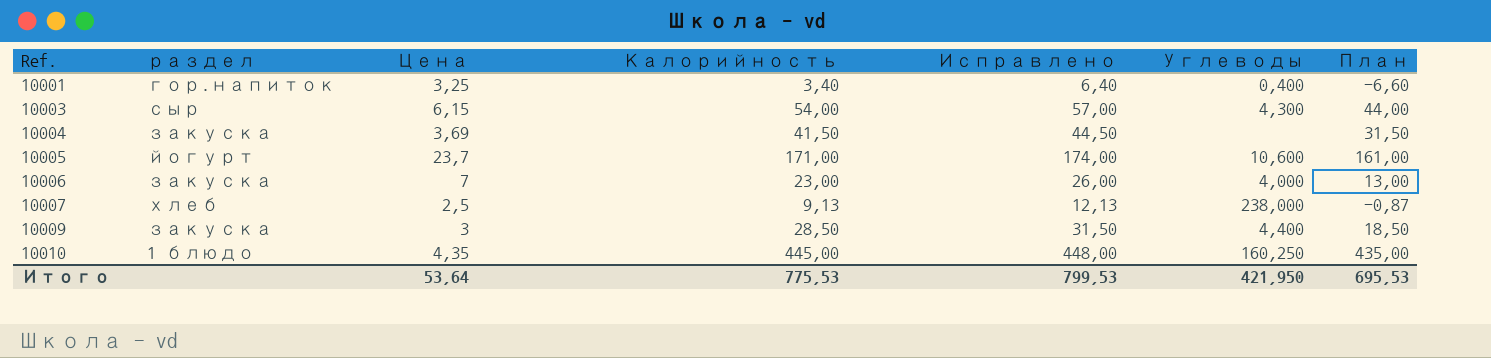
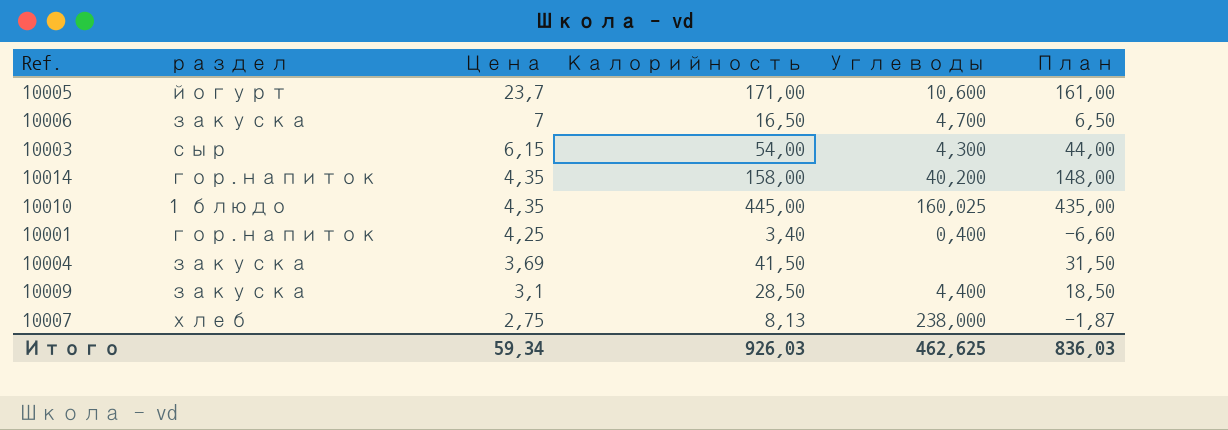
row order: Ref. ascending -> Цена descending
column Исправлено | formula: [Калорийность] + 3 -> none
10006 | Калорийность: 23,00 -> 16,50
10006 | Углеводы: 4,000 -> 4,700
10006 | План: 13,00 -> 6,50
row 10014: none -> гор.напиток | 4,35 | 158,00 | 40,200 | 148,00
10010 | Углеводы: 160,250 -> 160,025
10001 | Цена: 3,25 -> 4,25
10009 | Цена: 3 -> 3,1
10007 | Цена: 2,5 -> 2,75
10007 | Калорийность: 9,13 -> 8,13
10007 | План: -0,87 -> -1,87
Итого | Цена: 53,64 -> 59,34
Итого | Калорийность: 775,53 -> 926,03
Итого | Углеводы: 421,950 -> 462,625
Итого | План: 695,53 -> 836,03

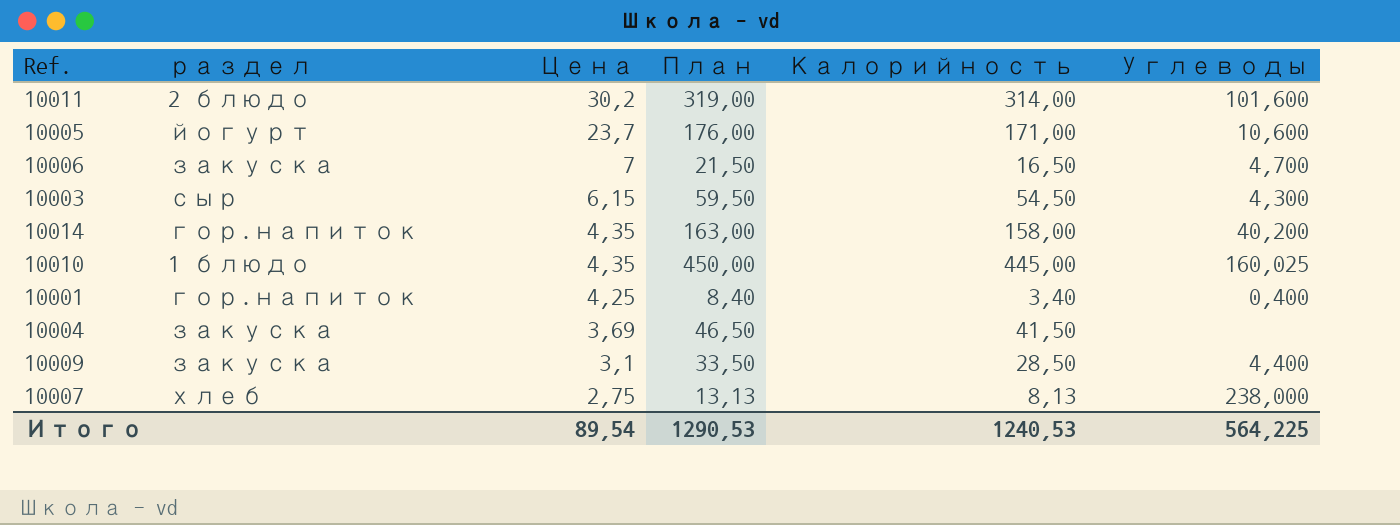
column План | formula: [Калорийность] - 10 -> [Калорийность] + 5
column План | position: 6 -> 4
row 10011: none -> 2 блюдо | 30,2 | 319,00 | 314,00 | 101,600
10003 | Калорийность: 54,00 -> 54,50
Итого | Цена: 59,34 -> 89,54
Итого | План: 836,03 -> 1290,53
Итого | Калорийность: 926,03 -> 1240,53
Итого | Углеводы: 462,625 -> 564,225

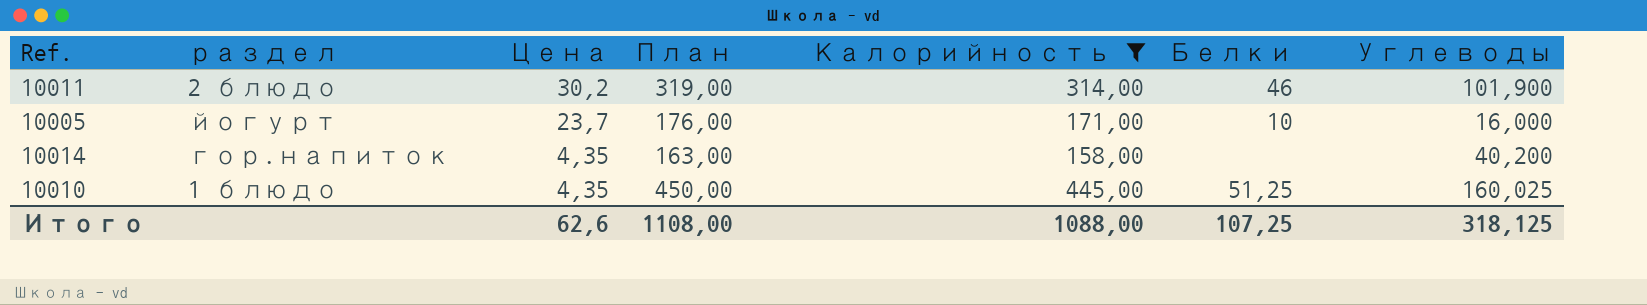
filter: none -> Калорийность >= 158,00
column Белки | position: none -> 6
10011 | Углеводы: 101,600 -> 101,900
10005 | Углеводы: 10,600 -> 16,000
Итого | Цена: 89,54 -> 62,6
Итого | План: 1290,53 -> 1108,00
Итого | Калорийность: 1240,53 -> 1088,00
Итого | Углеводы: 564,225 -> 318,125

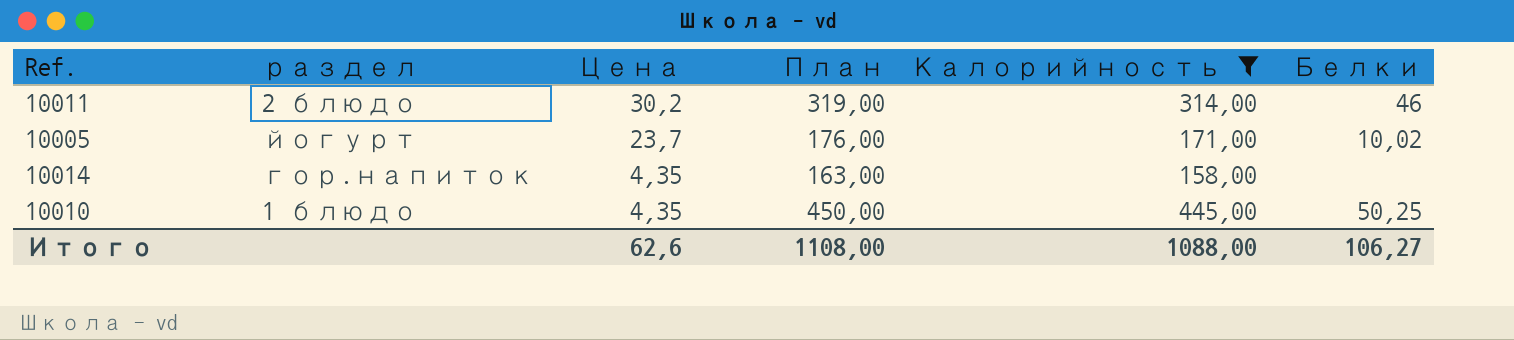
column Углеводы | position: 7 -> none
10005 | Белки: 10 -> 10,02
10010 | Белки: 51,25 -> 50,25
Итого | Белки: 107,25 -> 106,27

